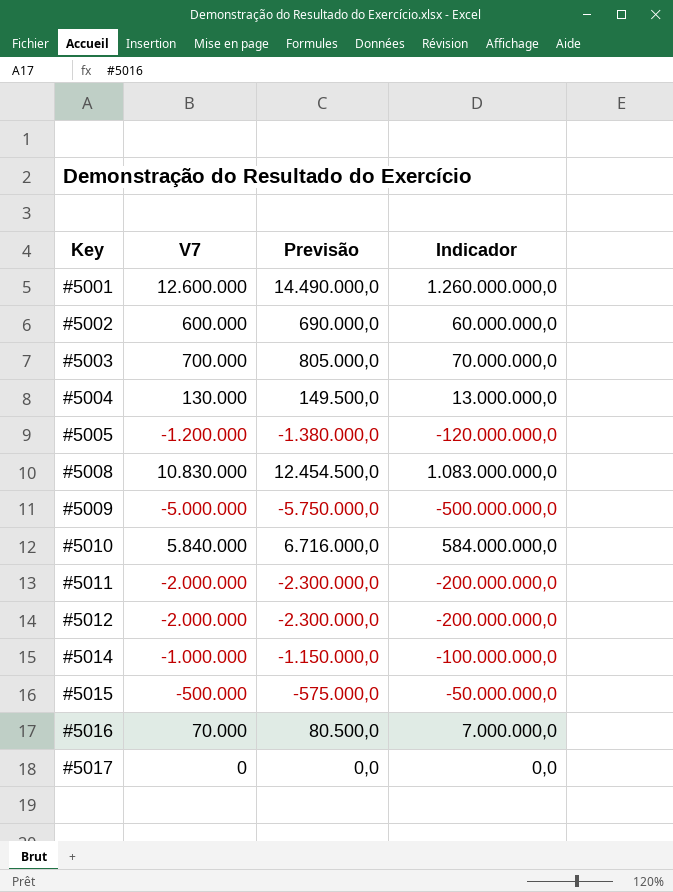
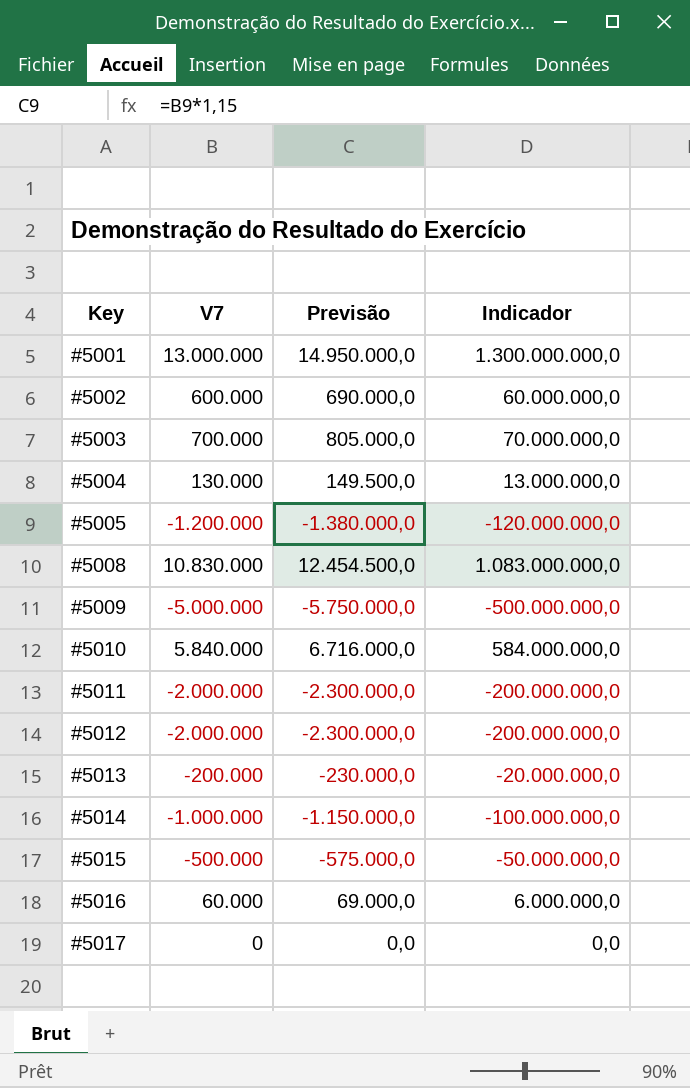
#5001 | V7: 12.600.000 -> 13.000.000
#5001 | Previsão: 14.490.000,0 -> 14.950.000,0
#5001 | Indicador: 1.260.000.000,0 -> 1.300.000.000,0
row #5013: none -> -200.000 | -230.000,0 | -20.000.000,0
#5016 | V7: 70.000 -> 60.000
#5016 | Previsão: 80.500,0 -> 69.000,0
#5016 | Indicador: 7.000.000,0 -> 6.000.000,0

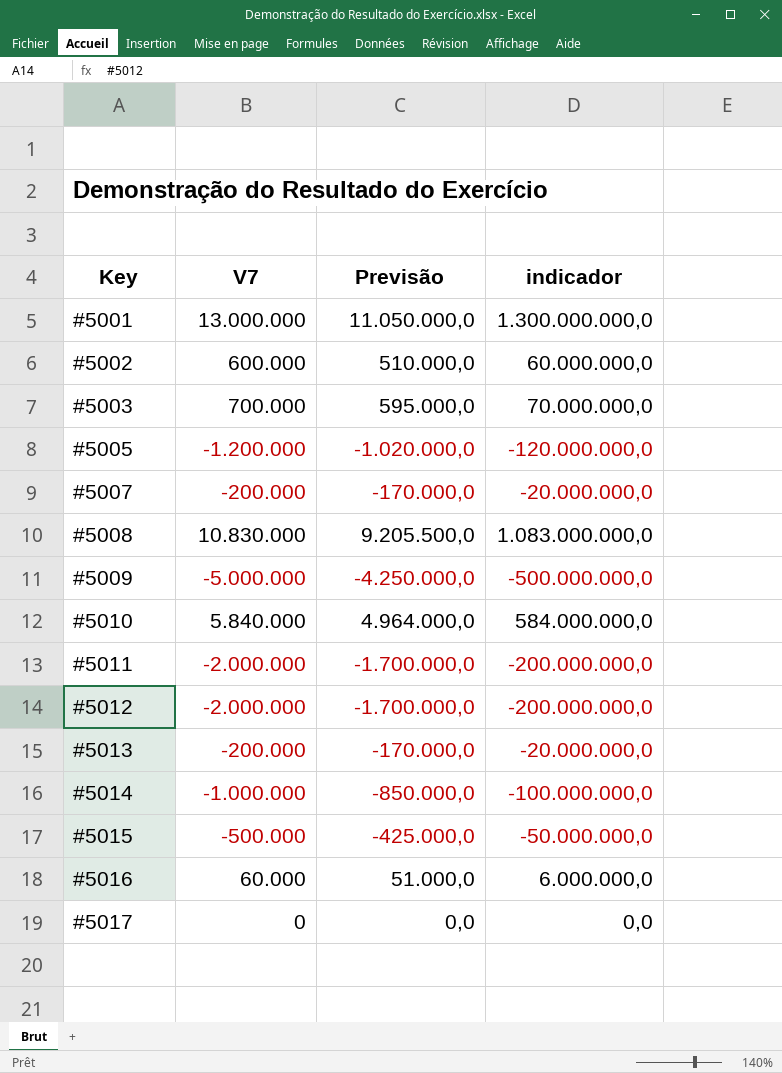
column Previsão | formula: [V7] * 1,15 -> [V7] * 0,85
column name: Indicador -> indicador
row #5004: 130.000 | 149.500,0 | 13.000.000,0 -> none
row #5007: none -> -200.000 | -170.000,0 | -20.000.000,0

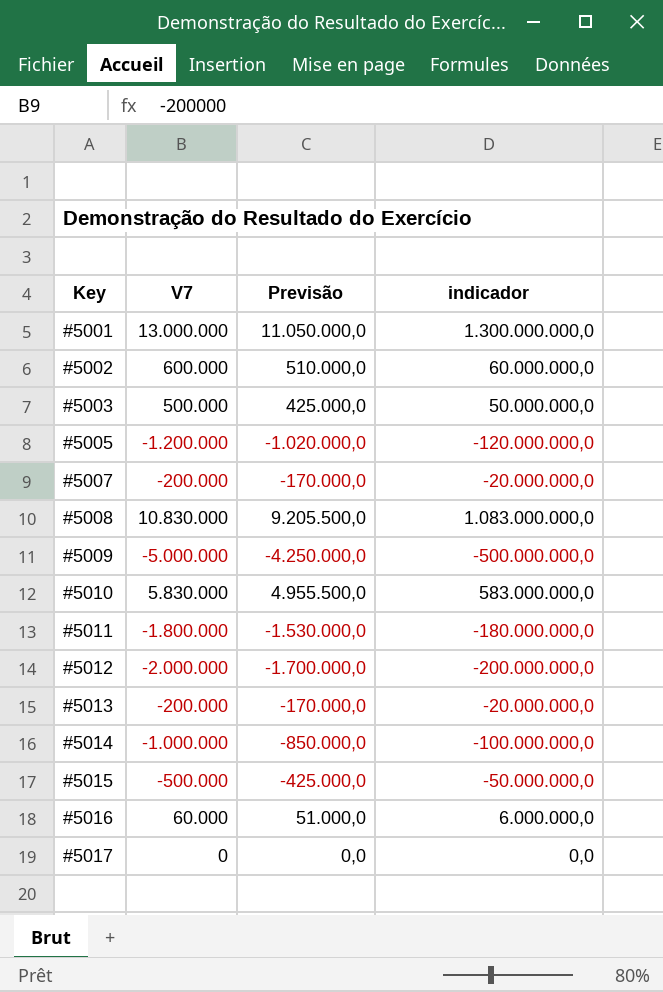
#5003 | V7: 700.000 -> 500.000
#5003 | Previsão: 595.000,0 -> 425.000,0
#5003 | indicador: 70.000.000,0 -> 50.000.000,0
#5010 | V7: 5.840.000 -> 5.830.000
#5010 | Previsão: 4.964.000,0 -> 4.955.500,0
#5010 | indicador: 584.000.000,0 -> 583.000.000,0
#5011 | V7: -2.000.000 -> -1.800.000
#5011 | Previsão: -1.700.000,0 -> -1.530.000,0
#5011 | indicador: -200.000.000,0 -> -180.000.000,0

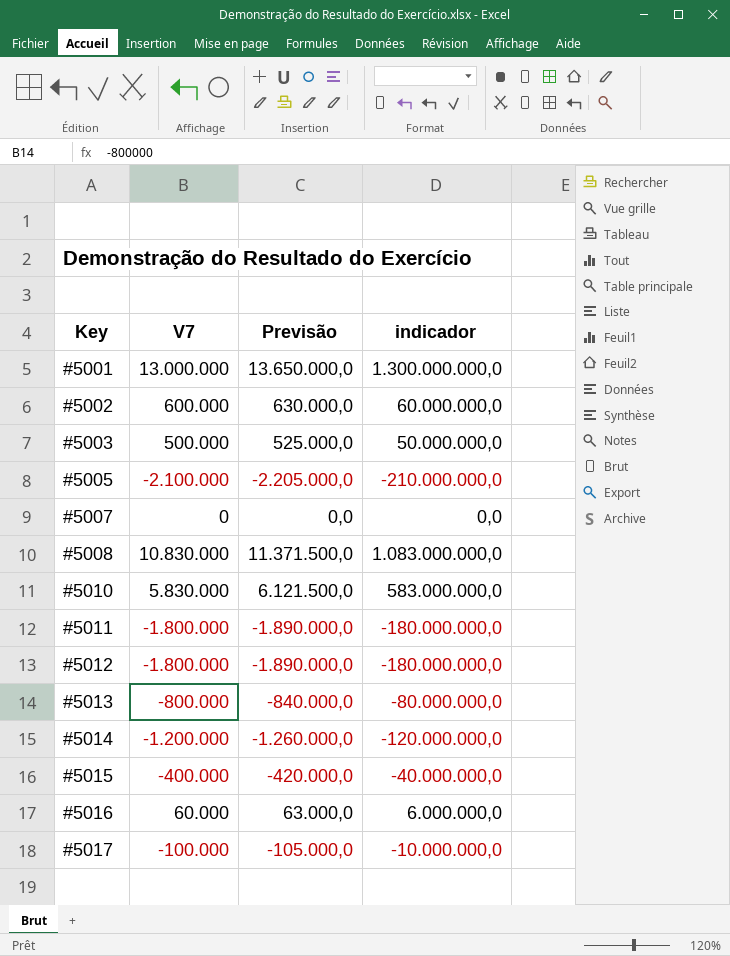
column Previsão | formula: [V7] * 0,85 -> [V7] * 1,05
row #5009: -5.000.000 | -4.250.000,0 | -500.000.000,0 -> none
#5005 | V7: -1.200.000 -> -2.100.000
#5005 | indicador: -120.000.000,0 -> -210.000.000,0
#5007 | V7: -200.000 -> 0
#5007 | indicador: -20.000.000,0 -> 0,0
#5012 | V7: -2.000.000 -> -1.800.000
#5012 | indicador: -200.000.000,0 -> -180.000.000,0
#5013 | V7: -200.000 -> -800.000
#5013 | indicador: -20.000.000,0 -> -80.000.000,0
#5014 | V7: -1.000.000 -> -1.200.000
#5014 | indicador: -100.000.000,0 -> -120.000.000,0
#5015 | V7: -500.000 -> -400.000
#5015 | indicador: -50.000.000,0 -> -40.000.000,0
#5017 | V7: 0 -> -100.000
#5017 | indicador: 0,0 -> -10.000.000,0

